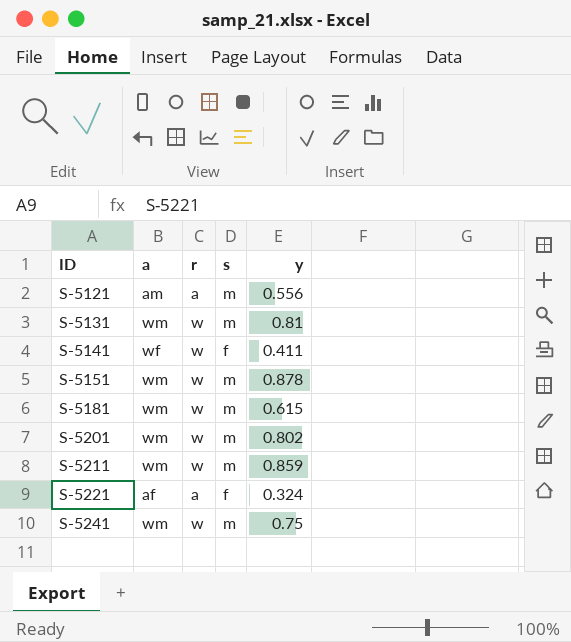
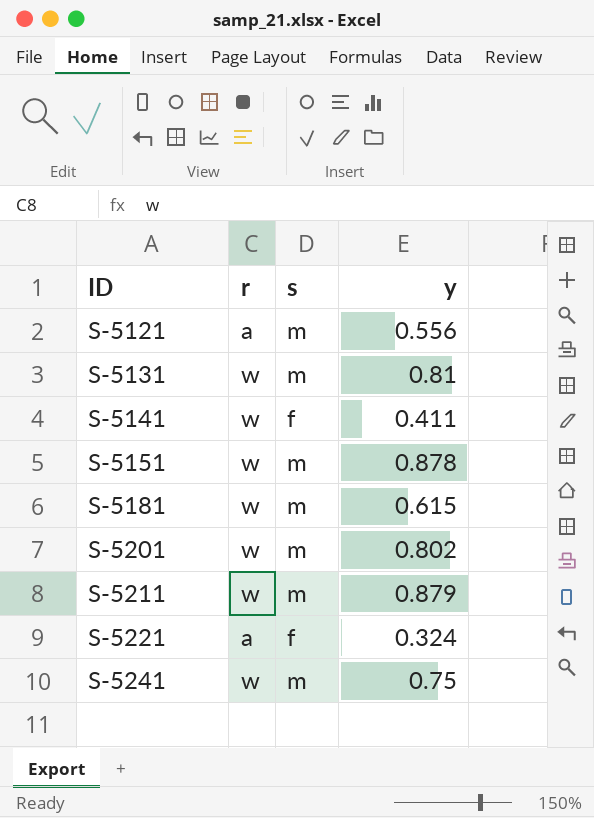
column a | position: 2 -> none
S-5211 | y: 0.859 -> 0.879

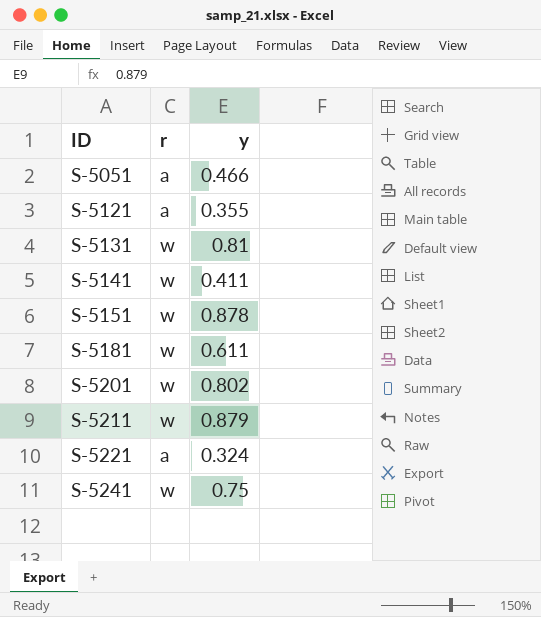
column s | position: 3 -> none
row S-5051: none -> a | 0.466
S-5121 | y: 0.556 -> 0.355
S-5181 | y: 0.615 -> 0.611

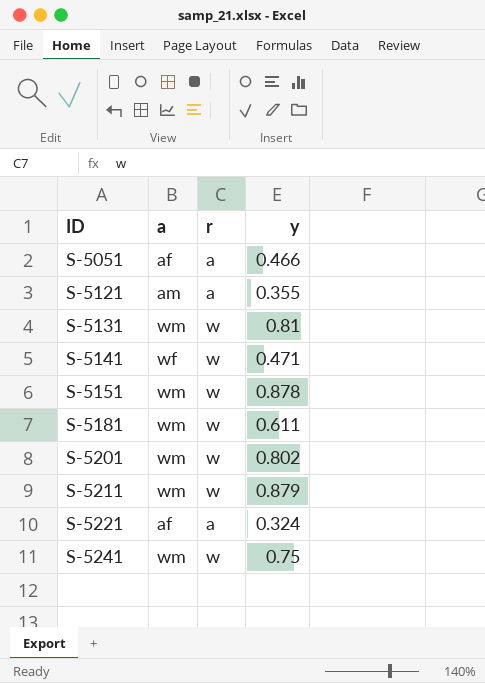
column a | position: none -> 2
S-5141 | y: 0.411 -> 0.471

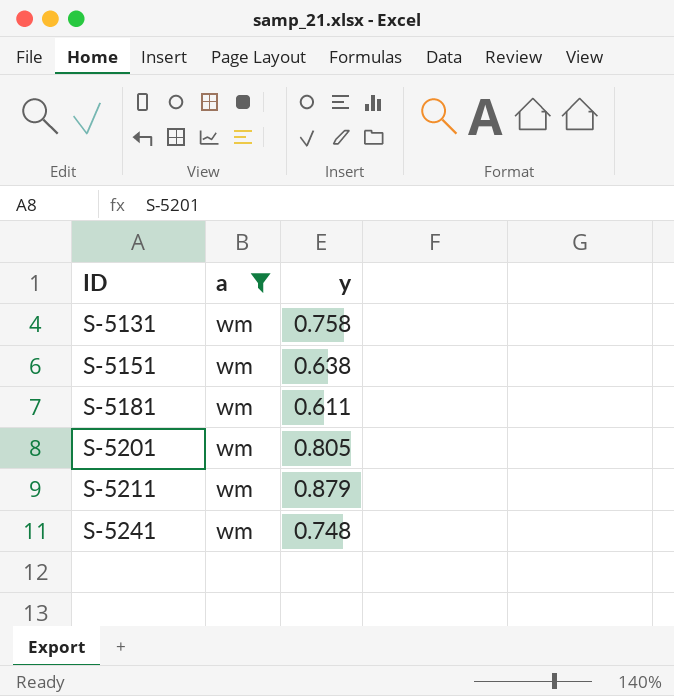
filter: none -> a = wm
column r | position: 3 -> none
S-5131 | y: 0.81 -> 0.758
S-5151 | y: 0.878 -> 0.638
S-5201 | y: 0.802 -> 0.805
S-5241 | y: 0.75 -> 0.748

